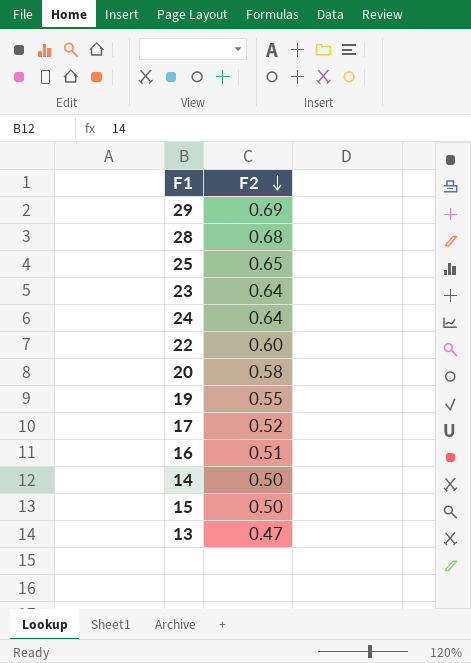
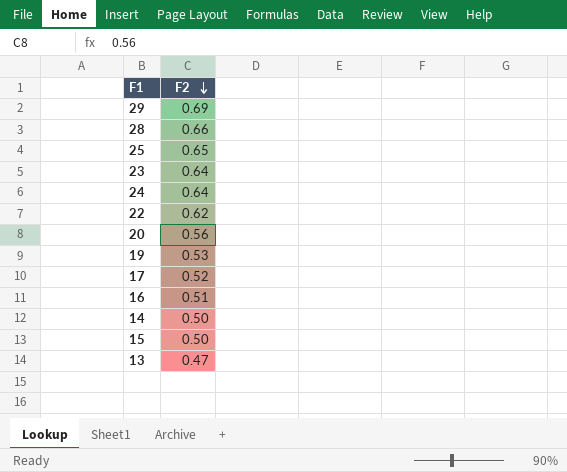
28 | F2: 0.68 -> 0.66
22 | F2: 0.60 -> 0.62
20 | F2: 0.58 -> 0.56
19 | F2: 0.55 -> 0.53

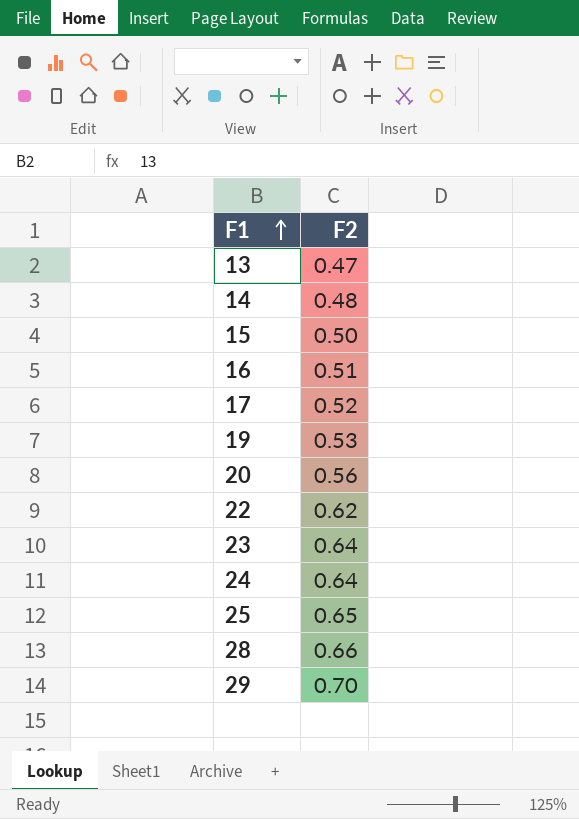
row order: F2 descending -> F1 ascending
14 | F2: 0.50 -> 0.48
29 | F2: 0.69 -> 0.70

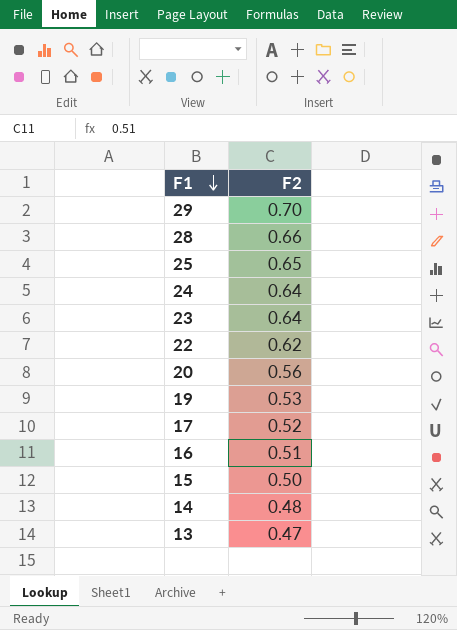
row order: F1 ascending -> F1 descending

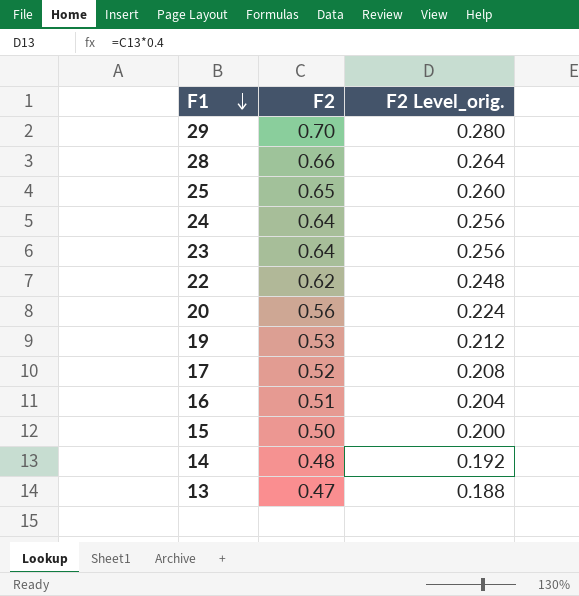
column F2 Level_orig. | formula: none -> [F2] * 0.4

